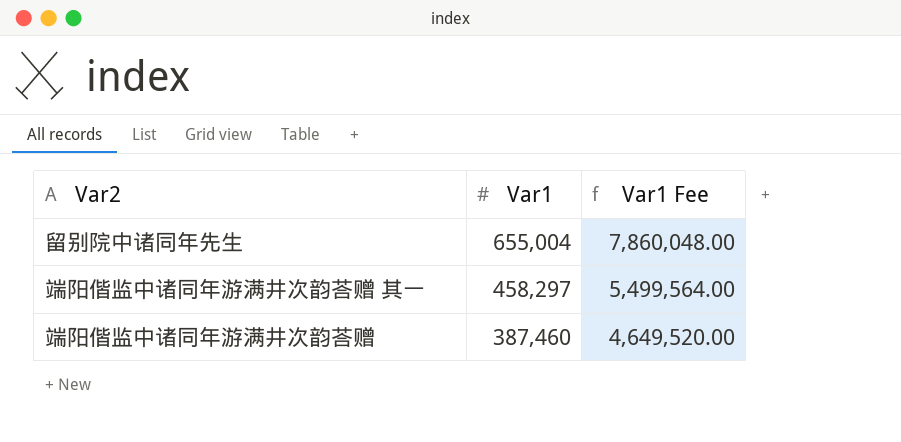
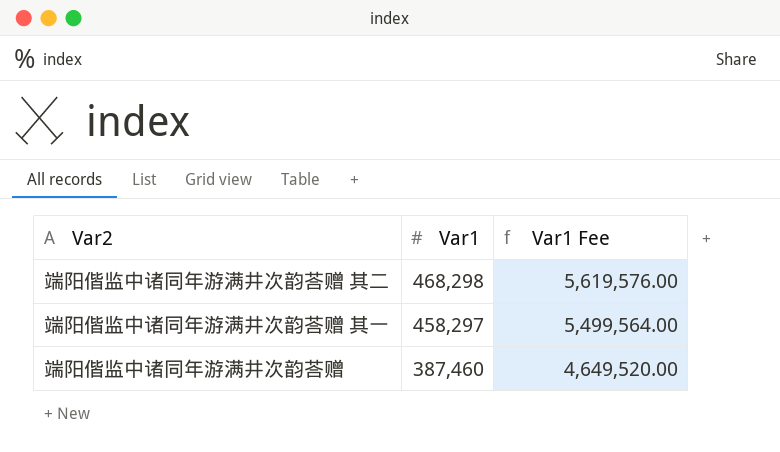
row 留别院中诸同年先生: 655,004 | 7,860,048.00 -> none
row 端阳偕监中诸同年游满井次韵荅赠 其二: none -> 468,298 | 5,619,576.00

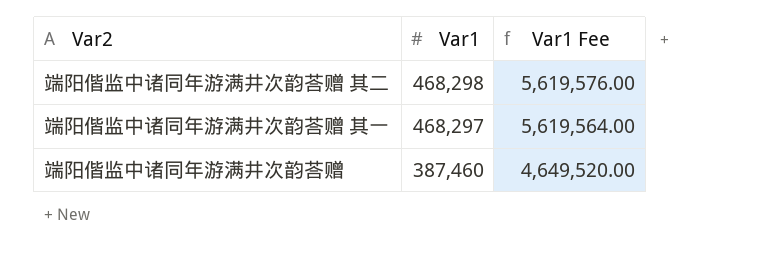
端阳偕监中诸同年游满井次韵荅赠 其一 | Var1: 458,297 -> 468,297
端阳偕监中诸同年游满井次韵荅赠 其一 | Var1 Fee: 5,499,564.00 -> 5,619,564.00

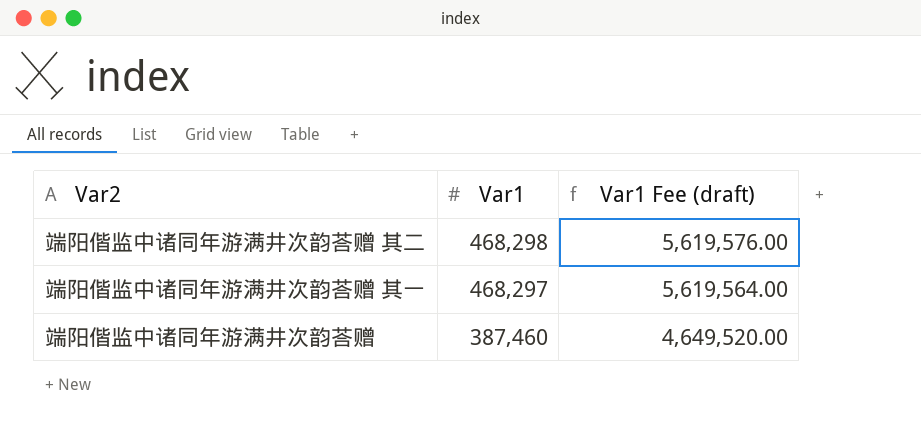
column name: Var1 Fee -> Var1 Fee (draft)

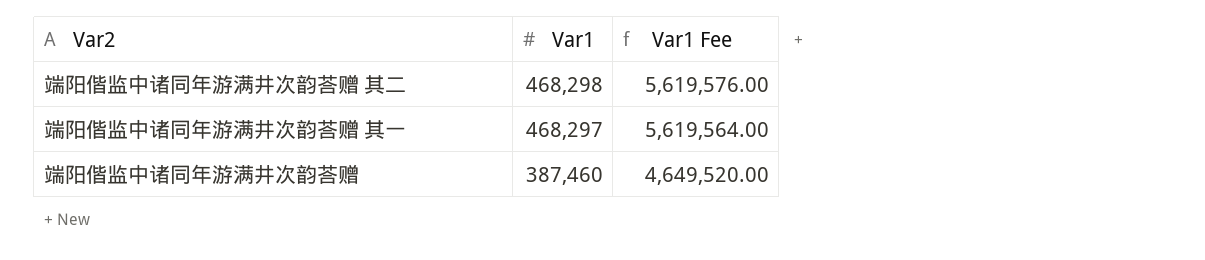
column name: Var1 Fee (draft) -> Var1 Fee

